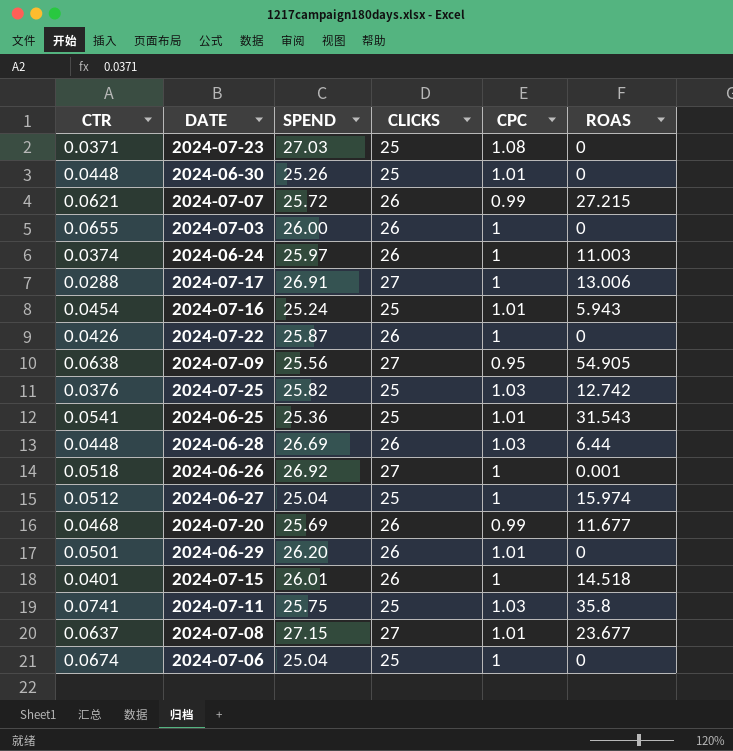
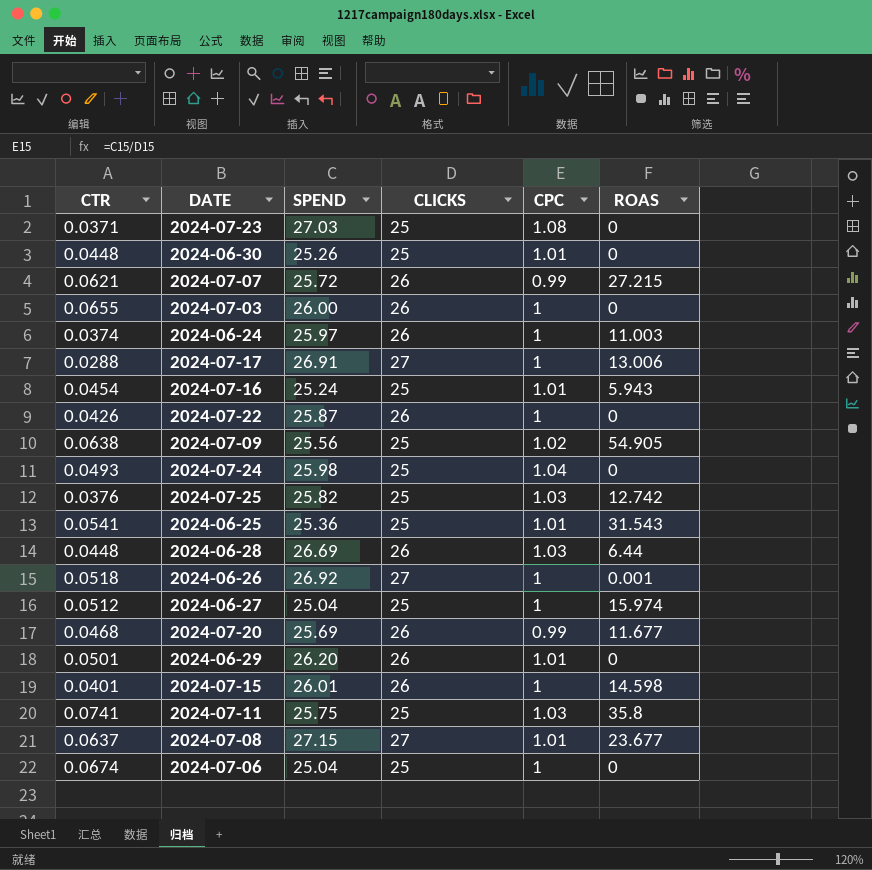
2024-07-09 | CLICKS: 27 -> 25
2024-07-09 | CPC: 0.95 -> 1.02
row 2024-07-24: none -> 0.0493 | 25.98 | 25 | 1.04 | 0
2024-07-15 | ROAS: 14.518 -> 14.598

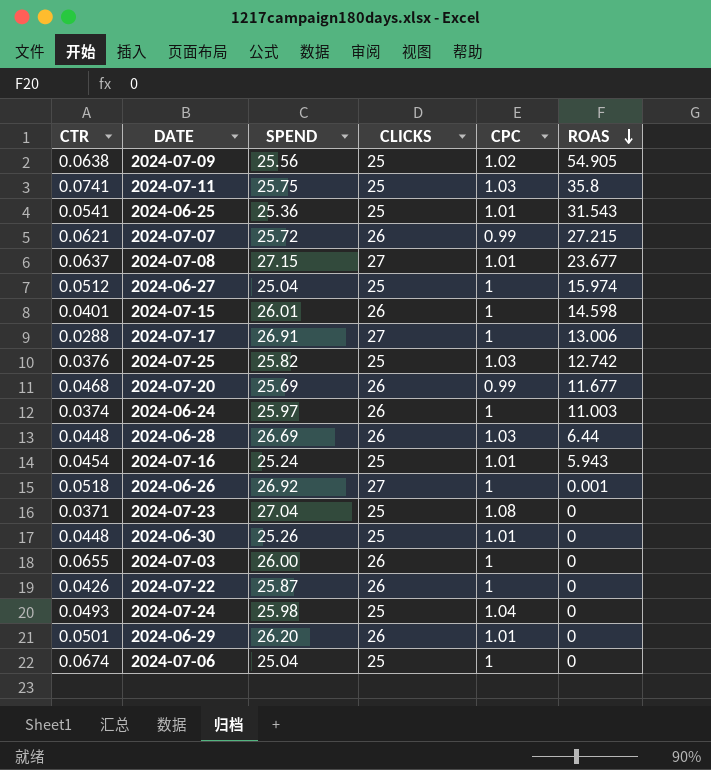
row order: none -> ROAS descending
2024-07-23 | SPEND: 27.03 -> 27.04

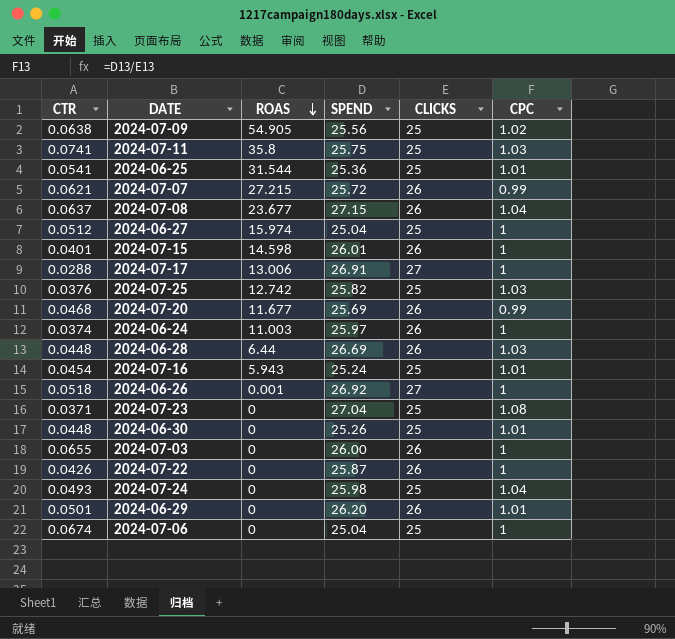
column ROAS | position: 6 -> 3
2024-06-25 | ROAS: 31.543 -> 31.544
2024-07-08 | CLICKS: 27 -> 26
2024-07-08 | CPC: 1.01 -> 1.04

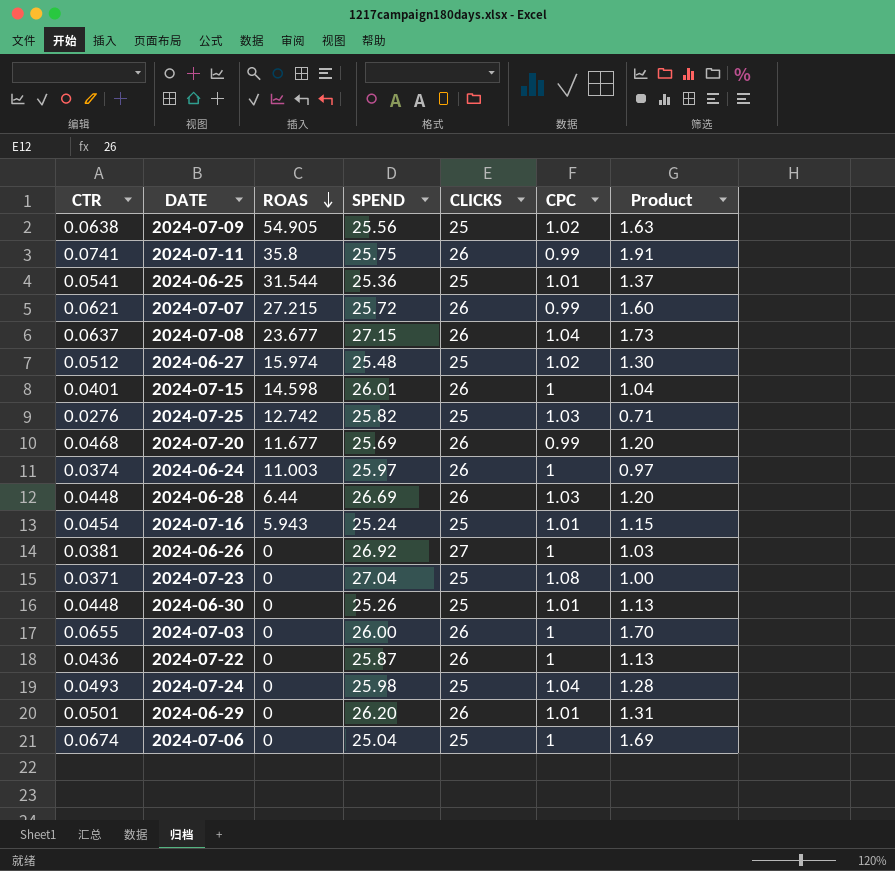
column Product | formula: none -> [CTR] * [SPEND]
row 2024-07-17: 0.0288 | 13.006 | 26.91 | 27 | 1 -> none
2024-07-11 | CLICKS: 25 -> 26
2024-07-11 | CPC: 1.03 -> 0.99
2024-06-27 | SPEND: 25.04 -> 25.48
2024-06-27 | CPC: 1 -> 1.02
2024-07-25 | CTR: 0.0376 -> 0.0276
2024-06-26 | CTR: 0.0518 -> 0.0381
2024-06-26 | ROAS: 0.001 -> 0
2024-07-22 | CTR: 0.0426 -> 0.0436

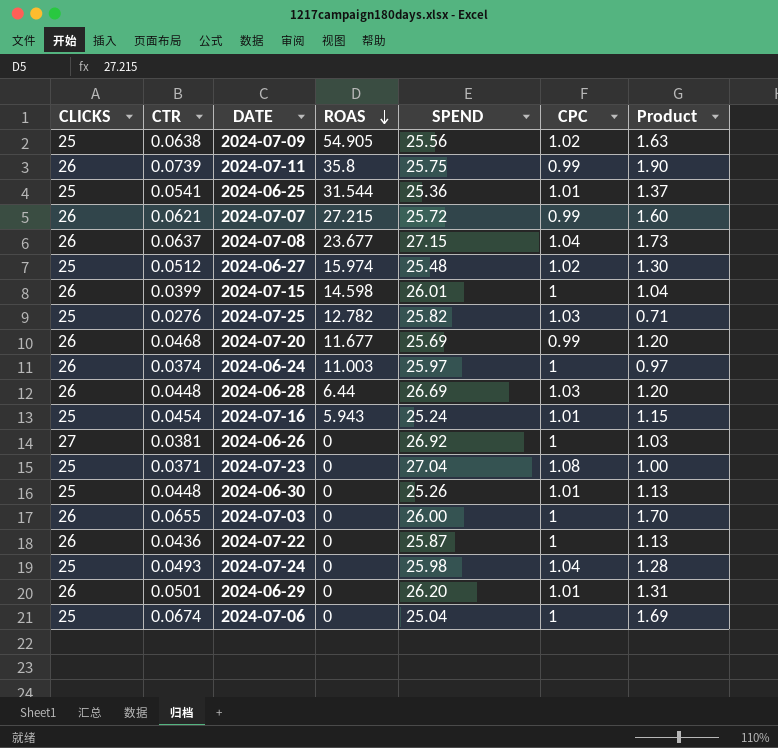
column CLICKS | position: 5 -> 1
2024-07-11 | CTR: 0.0741 -> 0.0739
2024-07-11 | Product: 1.91 -> 1.90
2024-07-15 | CTR: 0.0401 -> 0.0399
2024-07-25 | ROAS: 12.742 -> 12.782

